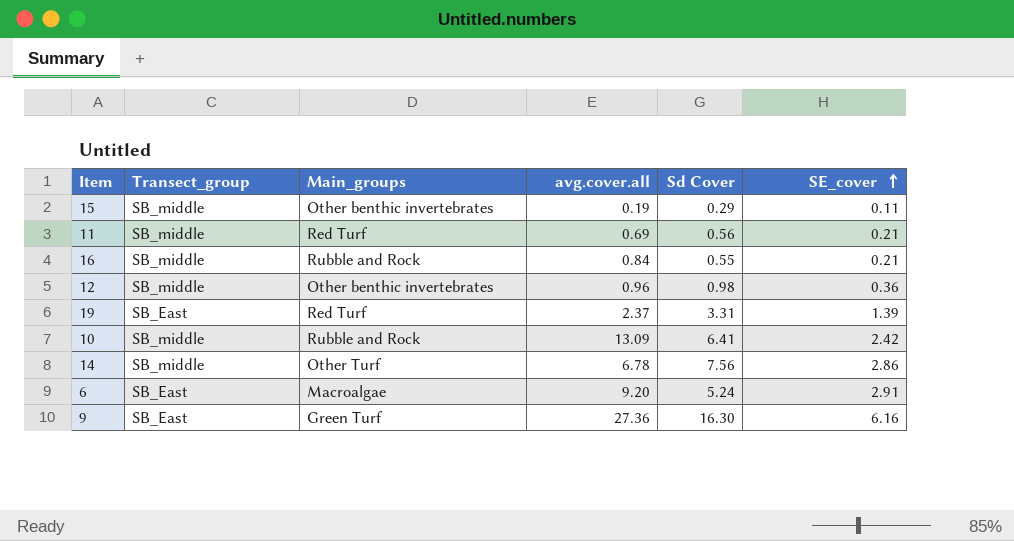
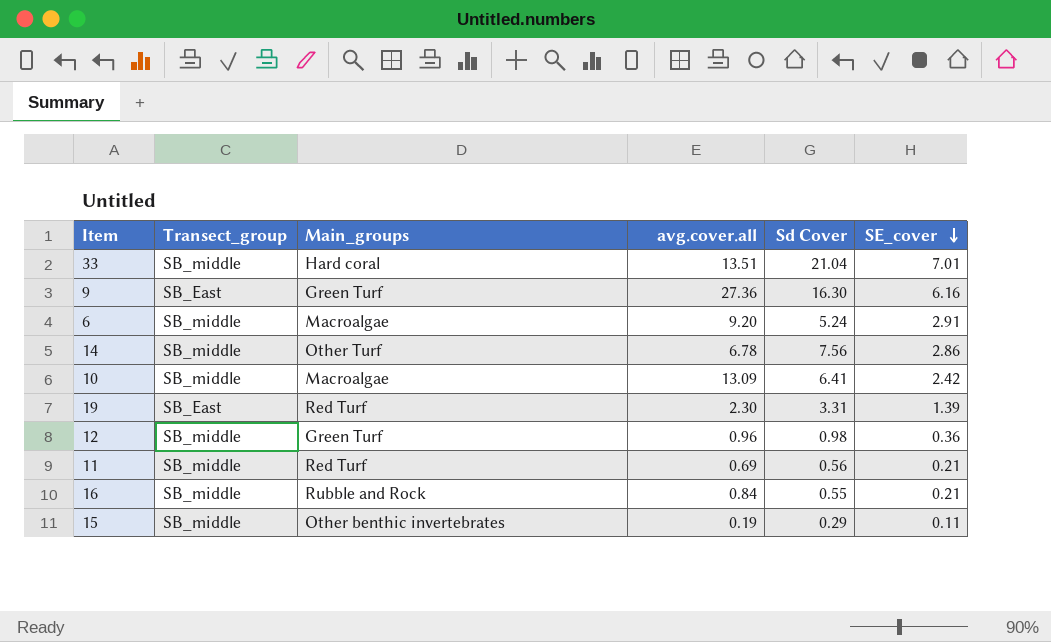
row order: SE_cover ascending -> SE_cover descending
row 33: none -> SB_middle | Hard coral | 13.51 | 21.04 | 7.01
6 | Transect_group: SB_East -> SB_middle
10 | Main_groups: Rubble and Rock -> Macroalgae
19 | avg.cover.all: 2.37 -> 2.30
12 | Main_groups: Other benthic invertebrates -> Green Turf

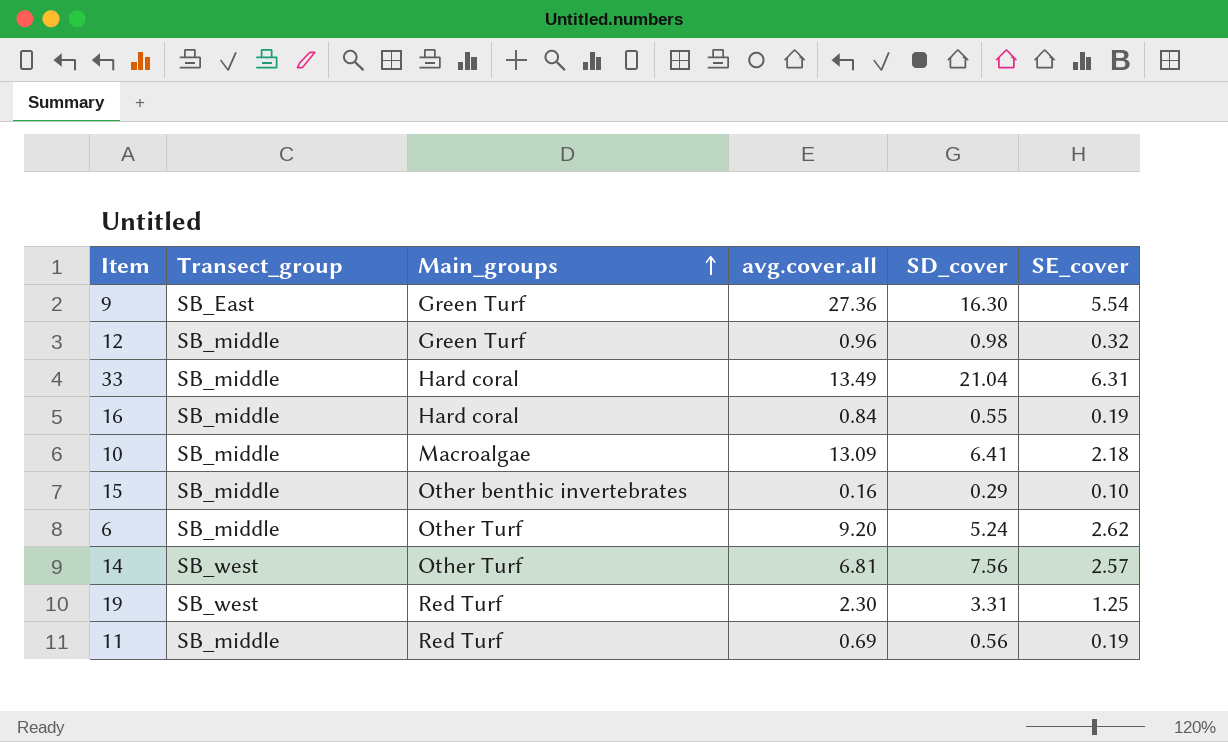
row order: SE_cover descending -> Main_groups ascending
column name: Sd Cover -> SD_cover
9 | SE_cover: 6.16 -> 5.54
12 | SE_cover: 0.36 -> 0.32
33 | avg.cover.all: 13.51 -> 13.49
33 | SE_cover: 7.01 -> 6.31
16 | Main_groups: Rubble and Rock -> Hard coral
16 | SE_cover: 0.21 -> 0.19
10 | SE_cover: 2.42 -> 2.18
15 | avg.cover.all: 0.19 -> 0.16
15 | SE_cover: 0.11 -> 0.10
6 | Main_groups: Macroalgae -> Other Turf
6 | SE_cover: 2.91 -> 2.62
14 | Transect_group: SB_middle -> SB_west
14 | avg.cover.all: 6.78 -> 6.81
14 | SE_cover: 2.86 -> 2.57
19 | Transect_group: SB_East -> SB_west
19 | SE_cover: 1.39 -> 1.25
11 | SE_cover: 0.21 -> 0.19

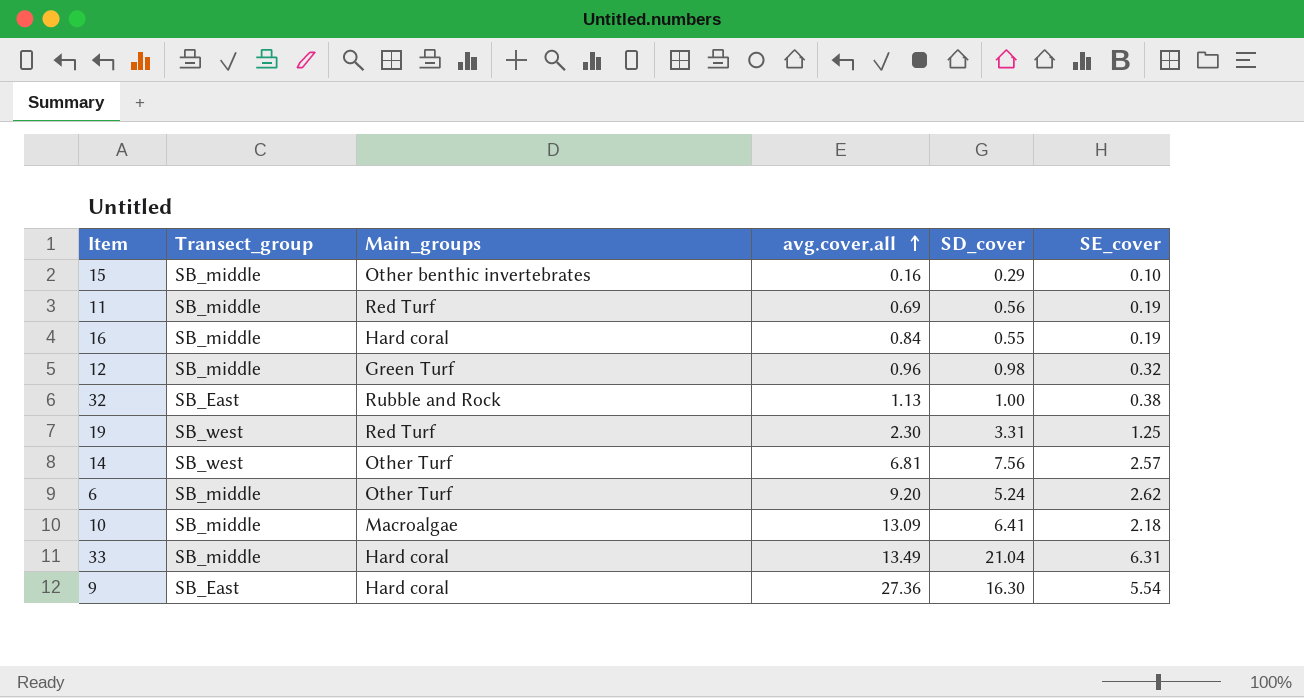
row order: Main_groups ascending -> avg.cover.all ascending
row 32: none -> SB_East | Rubble and Rock | 1.13 | 1.00 | 0.38
9 | Main_groups: Green Turf -> Hard coral

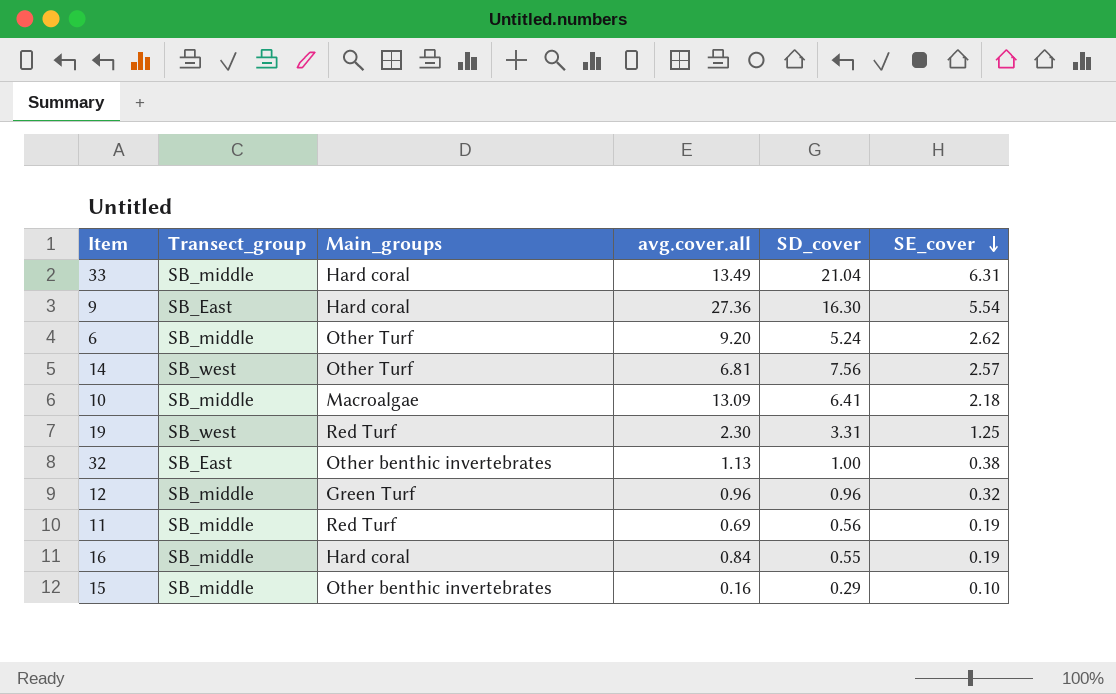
row order: avg.cover.all ascending -> SE_cover descending
32 | Main_groups: Rubble and Rock -> Other benthic invertebrates
12 | SD_cover: 0.98 -> 0.96

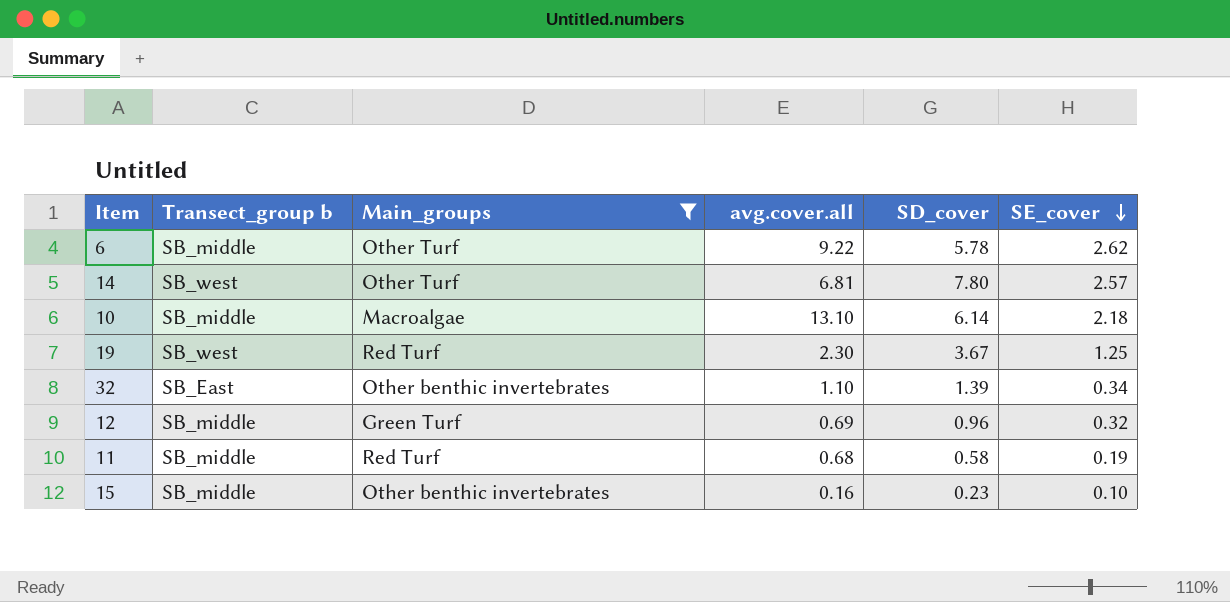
filter: none -> Main_groups != Hard coral
column name: Transect_group -> Transect_group b
6 | avg.cover.all: 9.20 -> 9.22
6 | SD_cover: 5.24 -> 5.78
14 | SD_cover: 7.56 -> 7.80
10 | avg.cover.all: 13.09 -> 13.10
10 | SD_cover: 6.41 -> 6.14
19 | SD_cover: 3.31 -> 3.67
32 | avg.cover.all: 1.13 -> 1.10
32 | SD_cover: 1.00 -> 1.39
32 | SE_cover: 0.38 -> 0.34
12 | avg.cover.all: 0.96 -> 0.69
11 | avg.cover.all: 0.69 -> 0.68
11 | SD_cover: 0.56 -> 0.58
15 | SD_cover: 0.29 -> 0.23

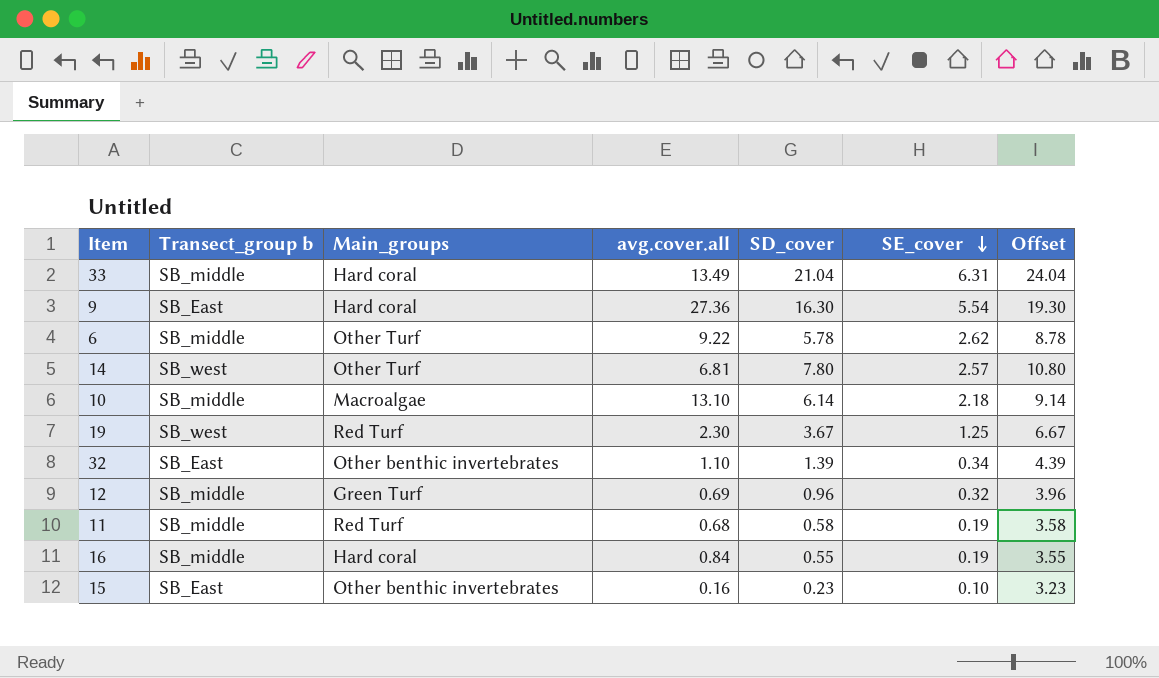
filter: Main_groups != Hard coral -> none
column Offset | formula: none -> [SD_cover] + 3
15 | Transect_group b: SB_middle -> SB_East

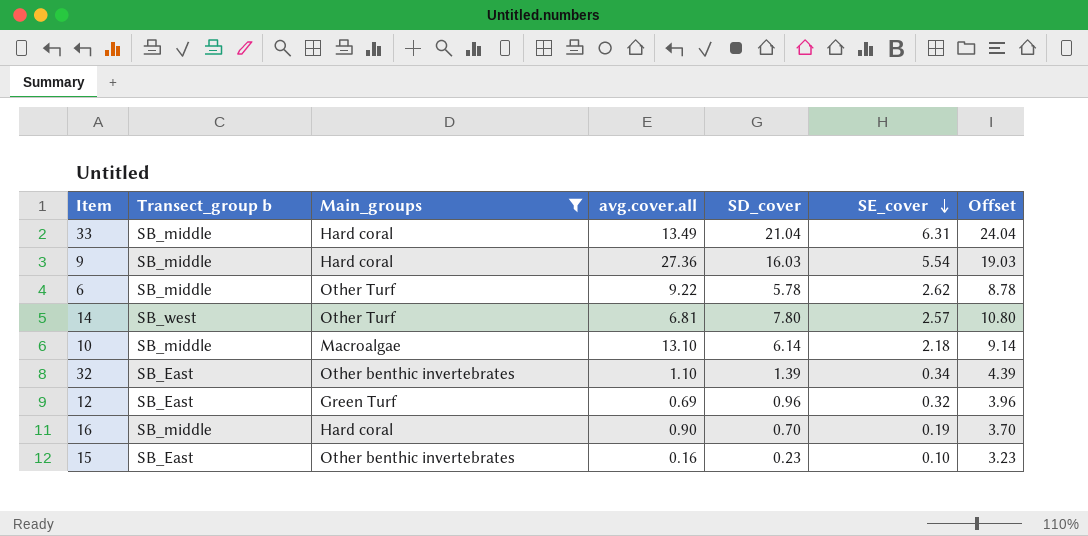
filter: none -> Main_groups != Red Turf
9 | Transect_group b: SB_East -> SB_middle
9 | SD_cover: 16.30 -> 16.03
9 | Offset: 19.30 -> 19.03
12 | Transect_group b: SB_middle -> SB_East
16 | avg.cover.all: 0.84 -> 0.90
16 | SD_cover: 0.55 -> 0.70
16 | Offset: 3.55 -> 3.70

